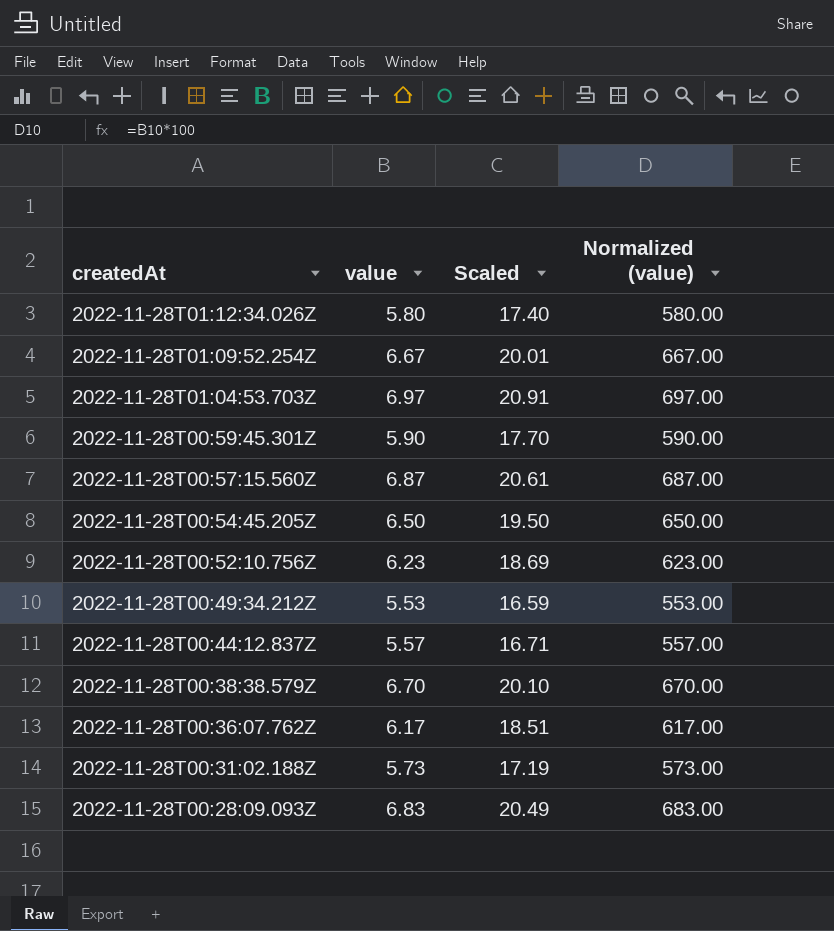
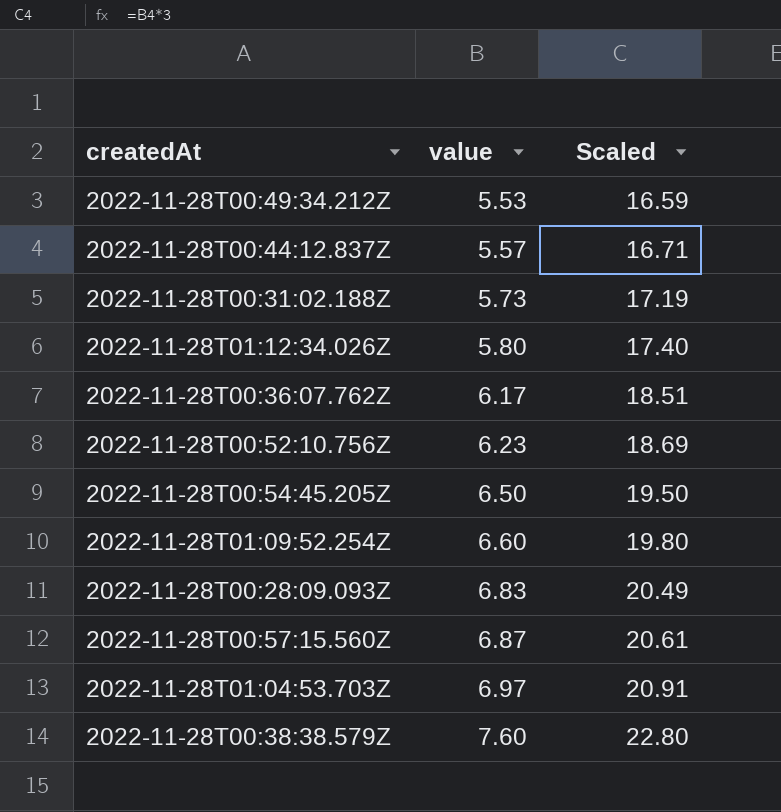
row order: createdAt descending -> value ascending
column Normalized (value) | formula: [value] * 100 -> none
row 2022-11-28T00:59:45.301Z: 5.90 | 17.70 | 590.00 -> none
2022-11-28T01:09:52.254Z | value: 6.67 -> 6.60
2022-11-28T01:09:52.254Z | Scaled: 20.01 -> 19.80
2022-11-28T00:38:38.579Z | value: 6.70 -> 7.60
2022-11-28T00:38:38.579Z | Scaled: 20.10 -> 22.80

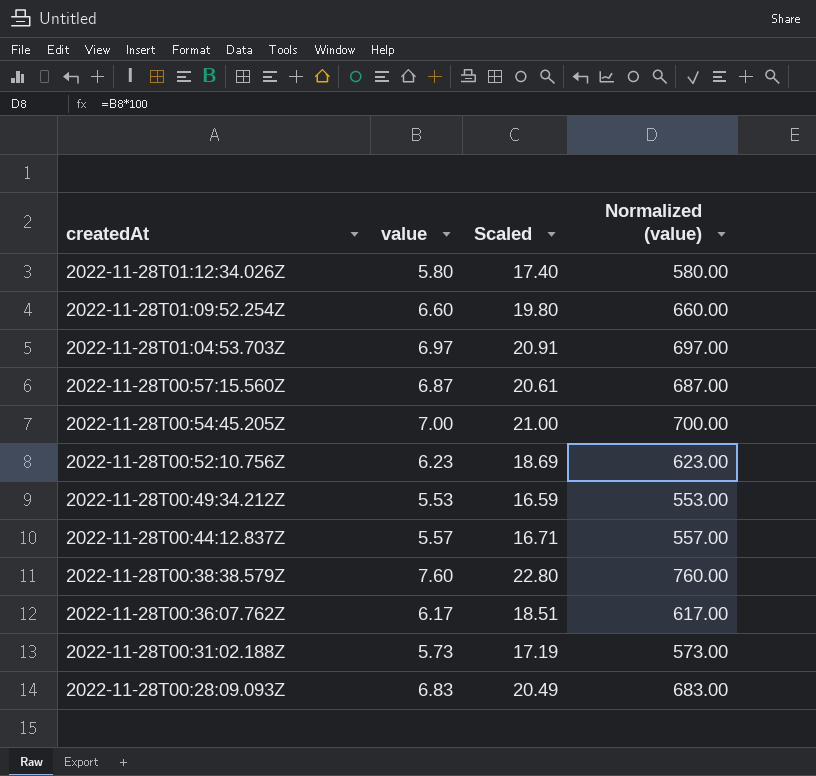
row order: value ascending -> createdAt descending
column Normalized (value) | formula: none -> [value] * 100
2022-11-28T00:54:45.205Z | value: 6.50 -> 7.00
2022-11-28T00:54:45.205Z | Scaled: 19.50 -> 21.00

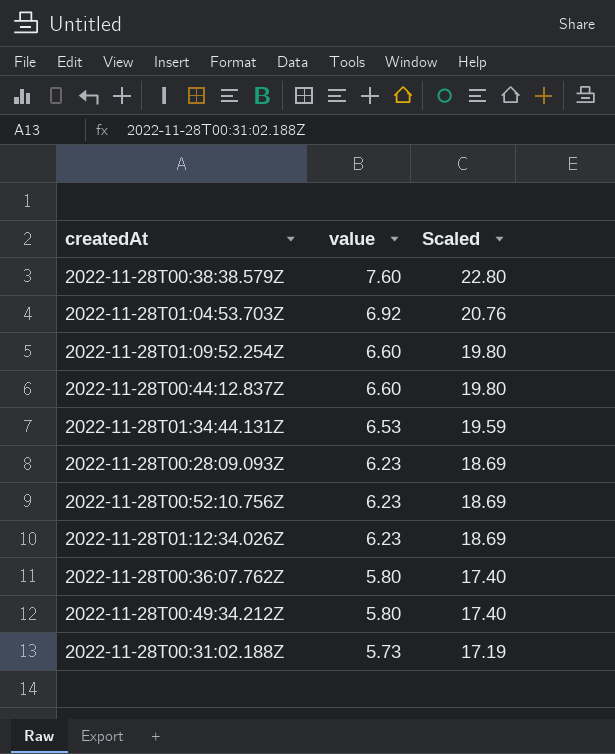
row order: createdAt descending -> value descending
column Normalized (value) | formula: [value] * 100 -> none
row 2022-11-28T00:57:15.560Z: 6.87 | 20.61 | 687.00 -> none
row 2022-11-28T00:54:45.205Z: 7.00 | 21.00 | 700.00 -> none
2022-11-28T01:04:53.703Z | value: 6.97 -> 6.92
2022-11-28T01:04:53.703Z | Scaled: 20.91 -> 20.76
2022-11-28T00:44:12.837Z | value: 5.57 -> 6.60
2022-11-28T00:44:12.837Z | Scaled: 16.71 -> 19.80
row 2022-11-28T01:34:44.131Z: none -> 6.53 | 19.59
2022-11-28T00:28:09.093Z | value: 6.83 -> 6.23
2022-11-28T00:28:09.093Z | Scaled: 20.49 -> 18.69
2022-11-28T01:12:34.026Z | value: 5.80 -> 6.23
2022-11-28T01:12:34.026Z | Scaled: 17.40 -> 18.69
2022-11-28T00:36:07.762Z | value: 6.17 -> 5.80
2022-11-28T00:36:07.762Z | Scaled: 18.51 -> 17.40
2022-11-28T00:49:34.212Z | value: 5.53 -> 5.80
2022-11-28T00:49:34.212Z | Scaled: 16.59 -> 17.40

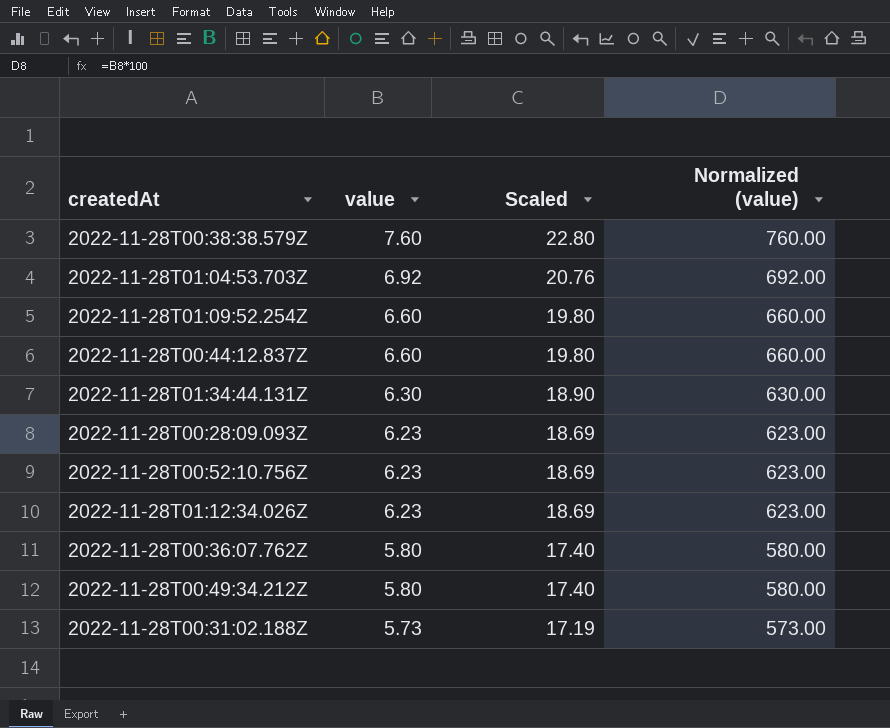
column Normalized (value) | formula: none -> [value] * 100
2022-11-28T01:34:44.131Z | value: 6.53 -> 6.30
2022-11-28T01:34:44.131Z | Scaled: 19.59 -> 18.90

